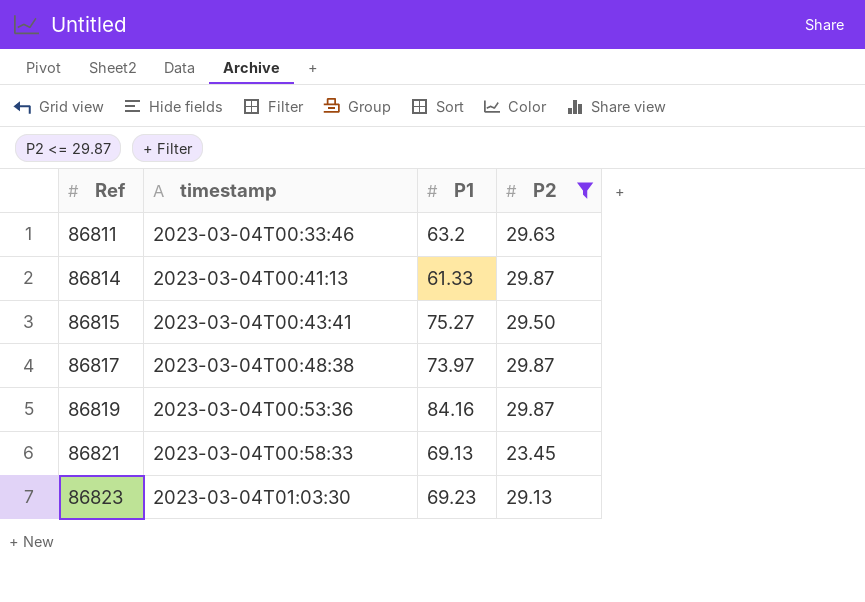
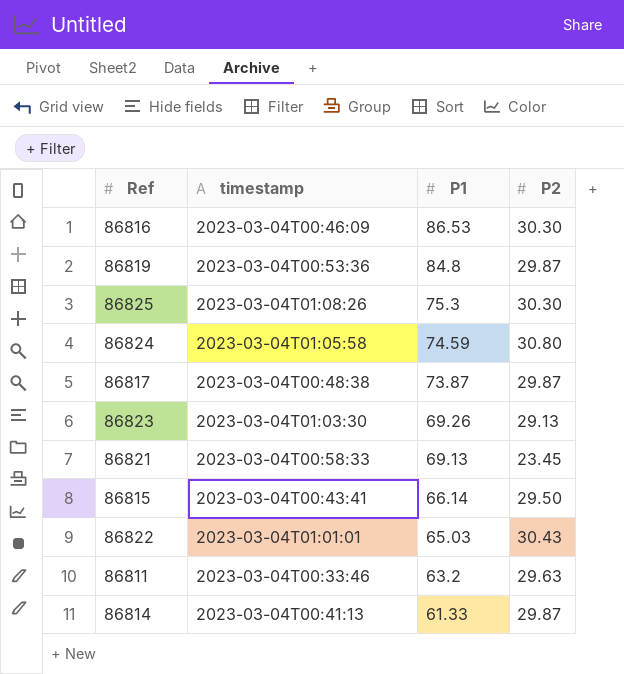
filter: P2 <= 29.87 -> none
row order: Ref ascending -> P1 descending
86819 | P1: 84.16 -> 84.8
86817 | P1: 73.97 -> 73.87
86823 | P1: 69.23 -> 69.26
86815 | P1: 75.27 -> 66.14

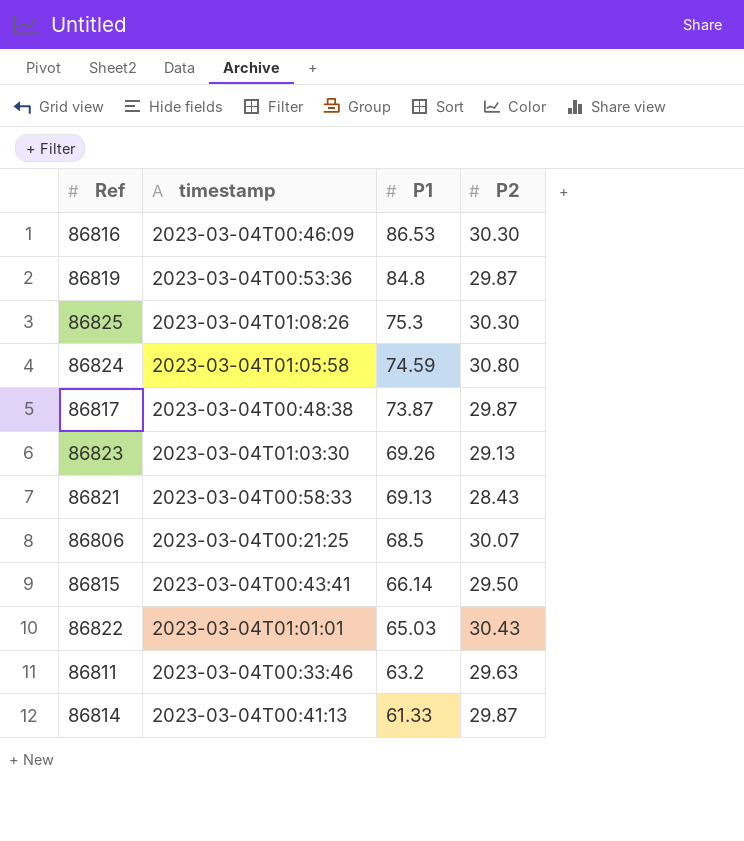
86821 | P2: 23.45 -> 28.43
row 86806: none -> 2023-03-04T00:21:25 | 68.5 | 30.07

